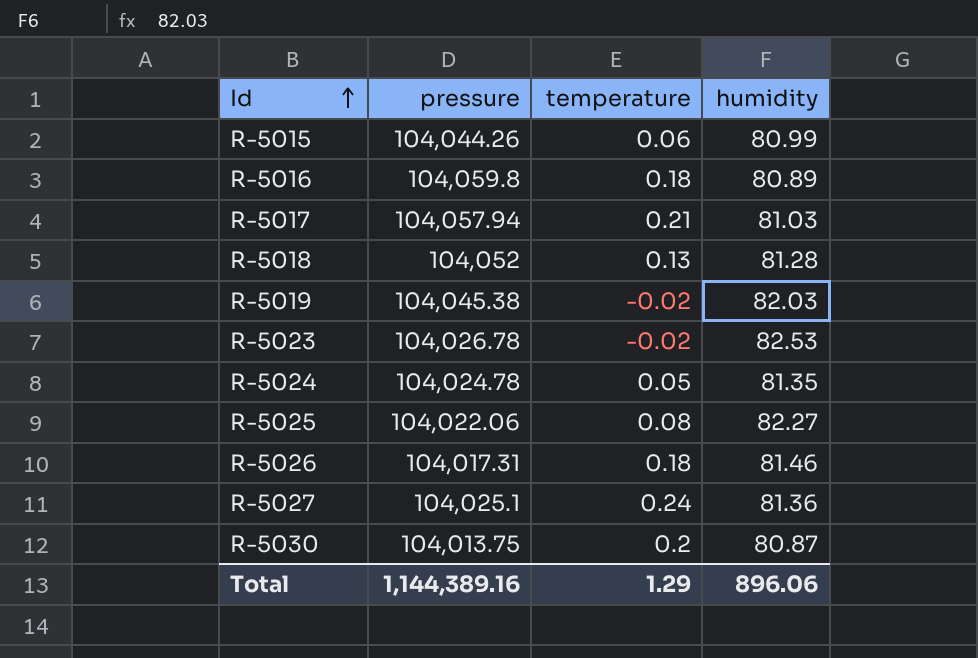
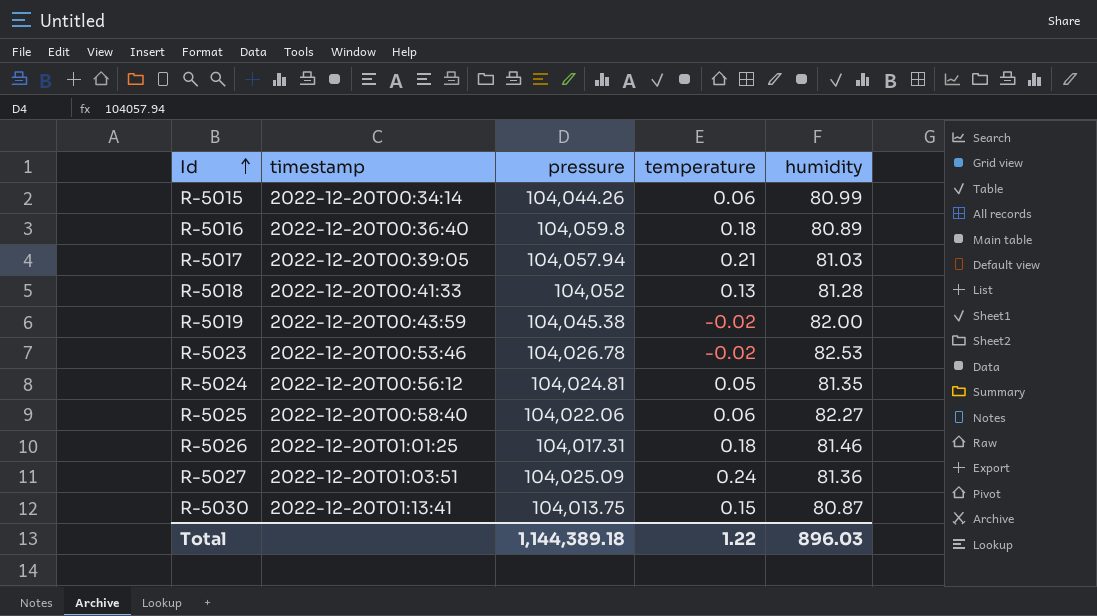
column timestamp | position: none -> 2
R-5019 | humidity: 82.03 -> 82.00
R-5024 | pressure: 104,024.78 -> 104,024.81
R-5025 | temperature: 0.08 -> 0.06
R-5027 | pressure: 104,025.1 -> 104,025.09
R-5030 | temperature: 0.2 -> 0.15
Total | pressure: 1,144,389.16 -> 1,144,389.18
Total | temperature: 1.29 -> 1.22
Total | humidity: 896.06 -> 896.03

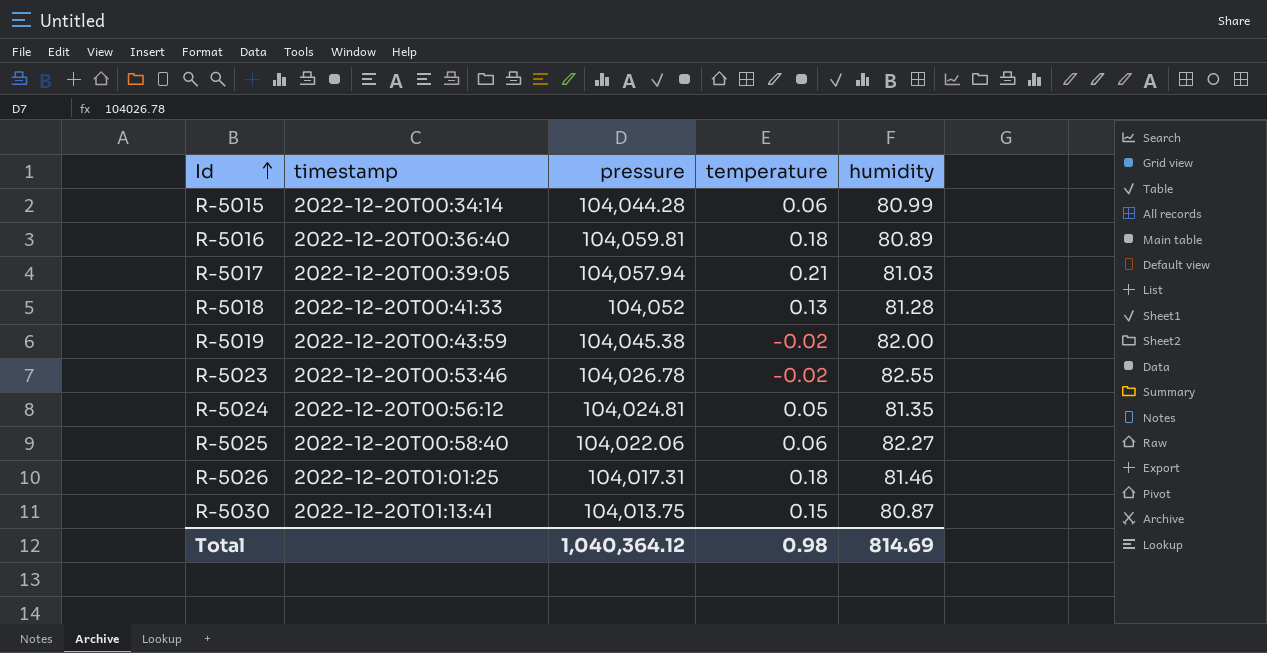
row R-5027: 2022-12-20T01:03:51 | 104,025.09 | 0.24 | 81.36 -> none
R-5015 | pressure: 104,044.26 -> 104,044.28
R-5016 | pressure: 104,059.8 -> 104,059.81
R-5023 | humidity: 82.53 -> 82.55
Total | pressure: 1,144,389.18 -> 1,040,364.12
Total | temperature: 1.22 -> 0.98
Total | humidity: 896.03 -> 814.69

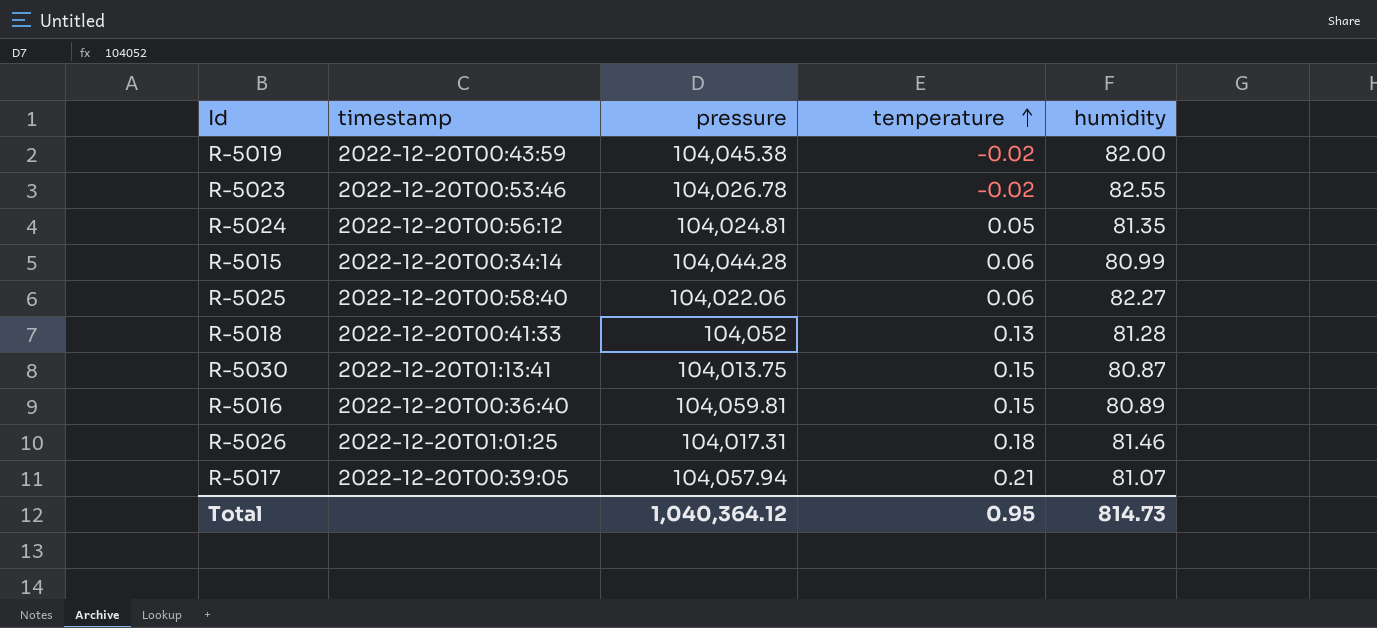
row order: Id ascending -> temperature ascending
R-5016 | temperature: 0.18 -> 0.15
R-5017 | humidity: 81.03 -> 81.07
Total | temperature: 0.98 -> 0.95
Total | humidity: 814.69 -> 814.73

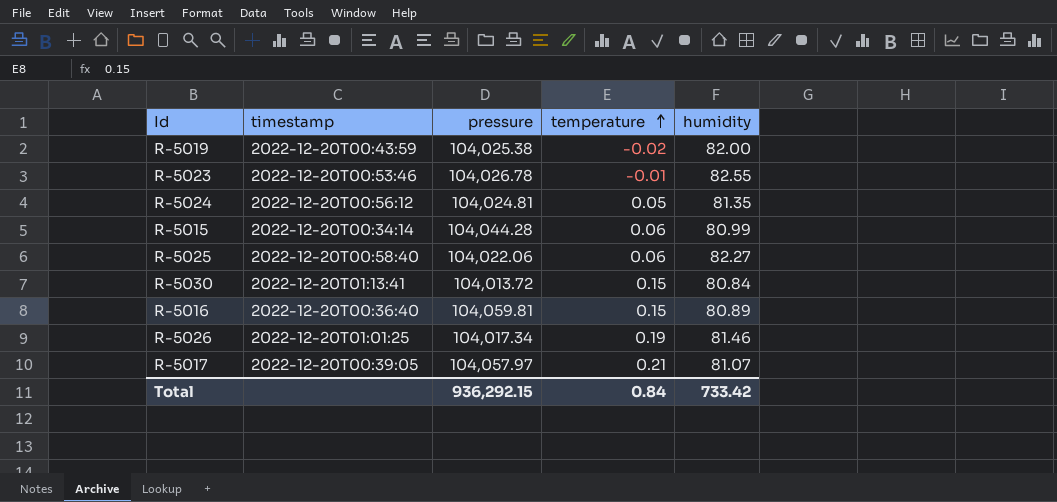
row R-5018: 2022-12-20T00:41:33 | 104,052 | 0.13 | 81.28 -> none
R-5019 | pressure: 104,045.38 -> 104,025.38
R-5023 | temperature: -0.02 -> -0.01
R-5030 | pressure: 104,013.75 -> 104,013.72
R-5030 | humidity: 80.87 -> 80.84
R-5026 | pressure: 104,017.31 -> 104,017.34
R-5026 | temperature: 0.18 -> 0.19
R-5017 | pressure: 104,057.94 -> 104,057.97
Total | pressure: 1,040,364.12 -> 936,292.15
Total | temperature: 0.95 -> 0.84
Total | humidity: 814.73 -> 733.42

